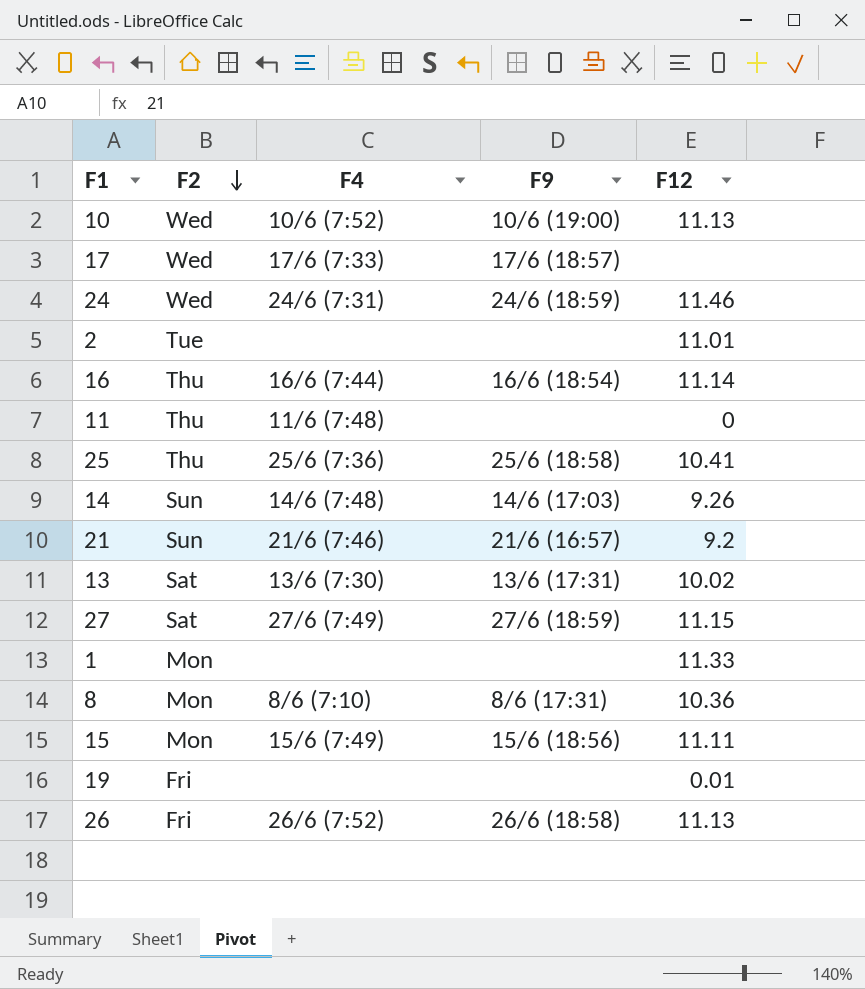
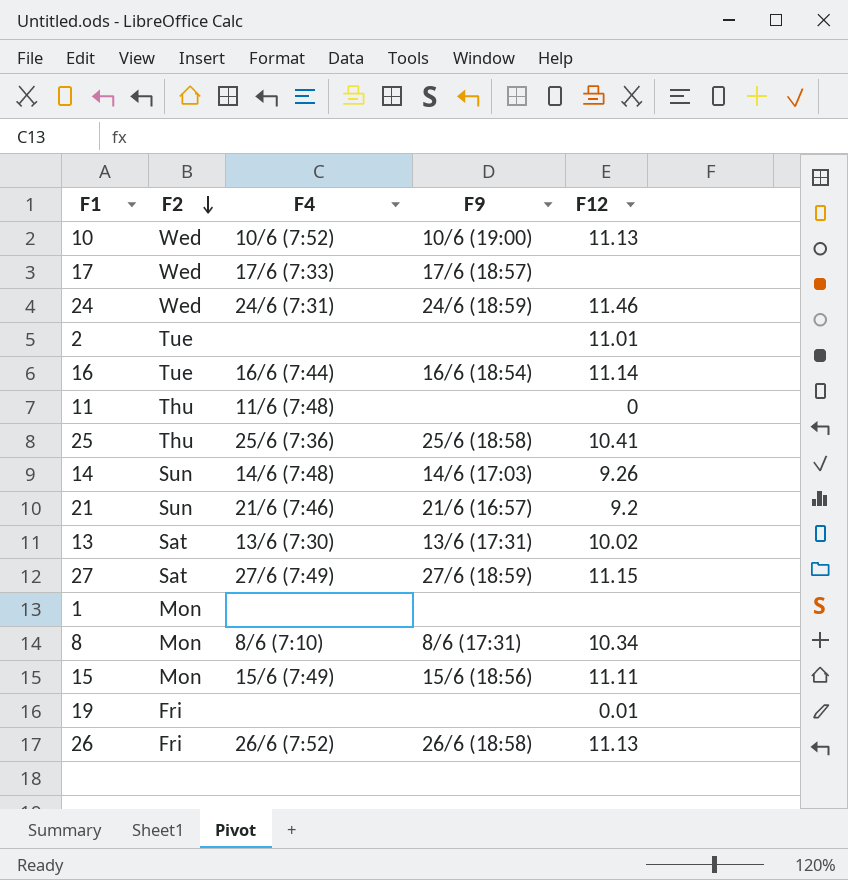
16 | F2: Thu -> Tue
1 | F12: 11.33 -> none
8 | F12: 10.36 -> 10.34

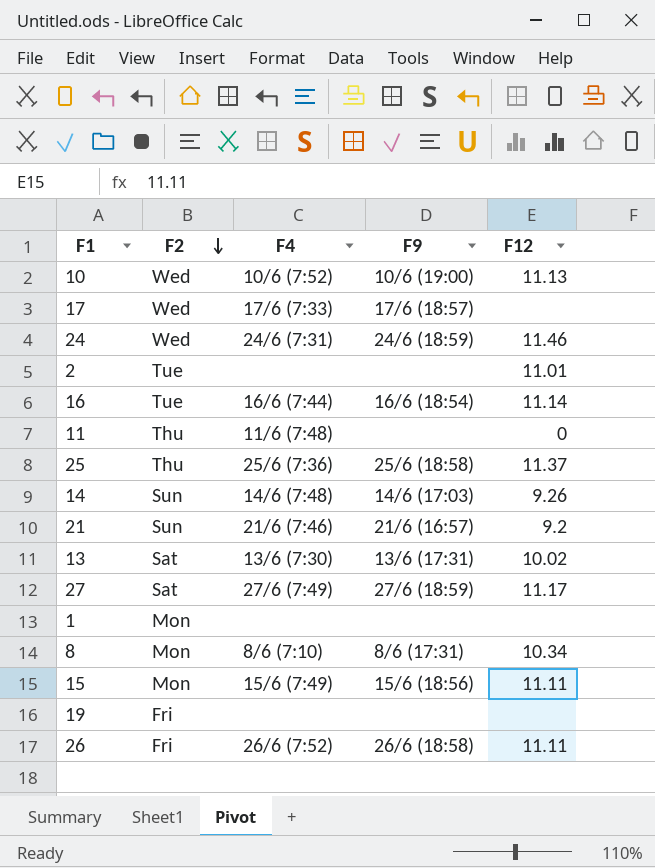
25 | F12: 10.41 -> 11.37
27 | F12: 11.15 -> 11.17
19 | F12: 0.01 -> none
26 | F12: 11.13 -> 11.11

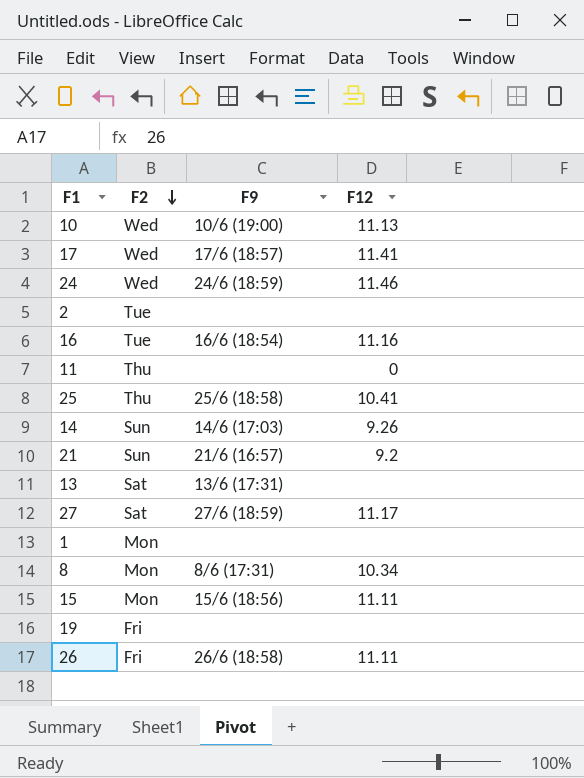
column F4 | position: 3 -> none
17 | F12: none -> 11.41
2 | F12: 11.01 -> none
16 | F12: 11.14 -> 11.16
25 | F12: 11.37 -> 10.41
13 | F12: 10.02 -> none

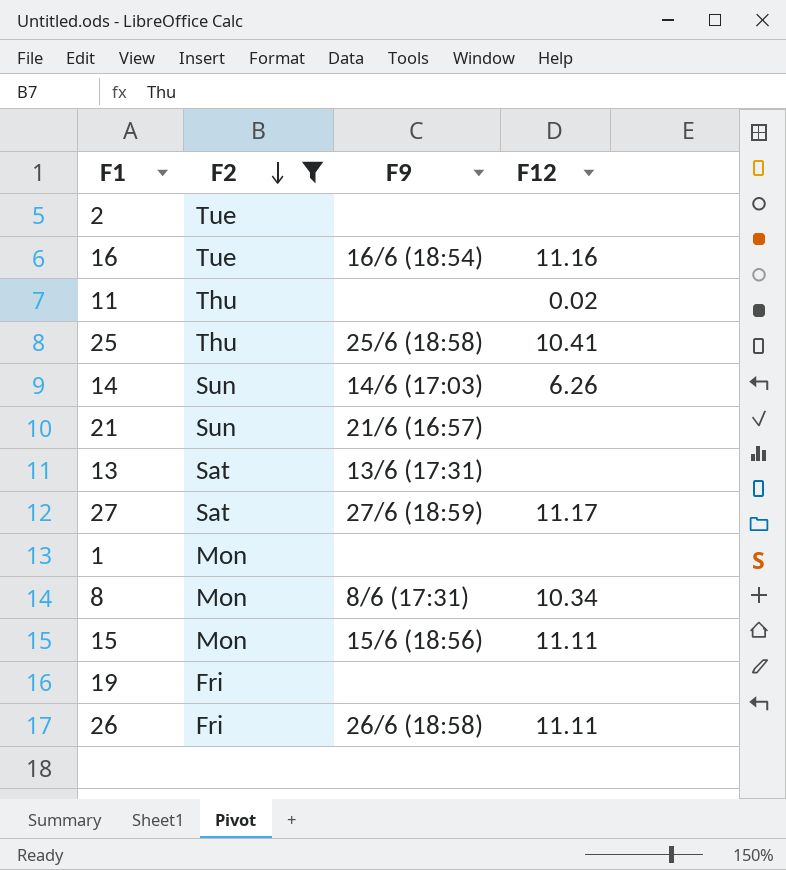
filter: none -> F2 != Wed
11 | F12: 0 -> 0.02
14 | F12: 9.26 -> 6.26
21 | F12: 9.2 -> none

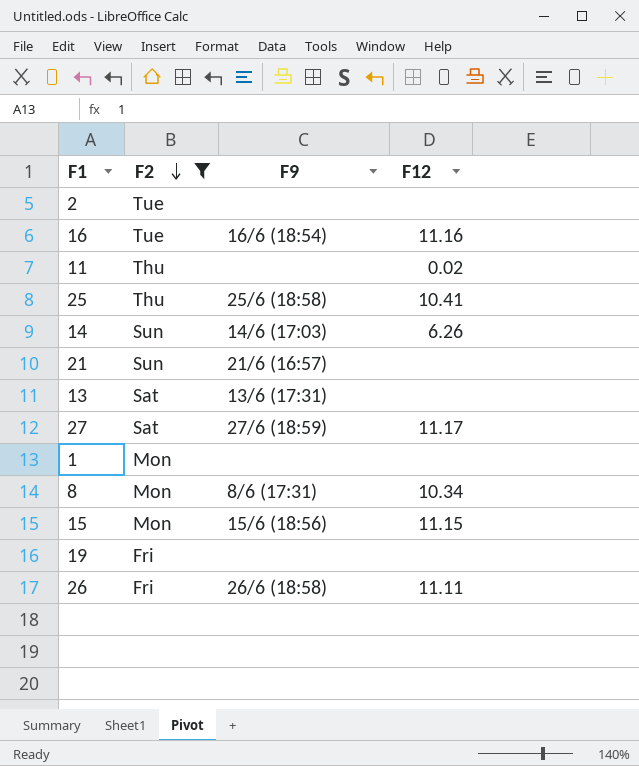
15 | F12: 11.11 -> 11.15

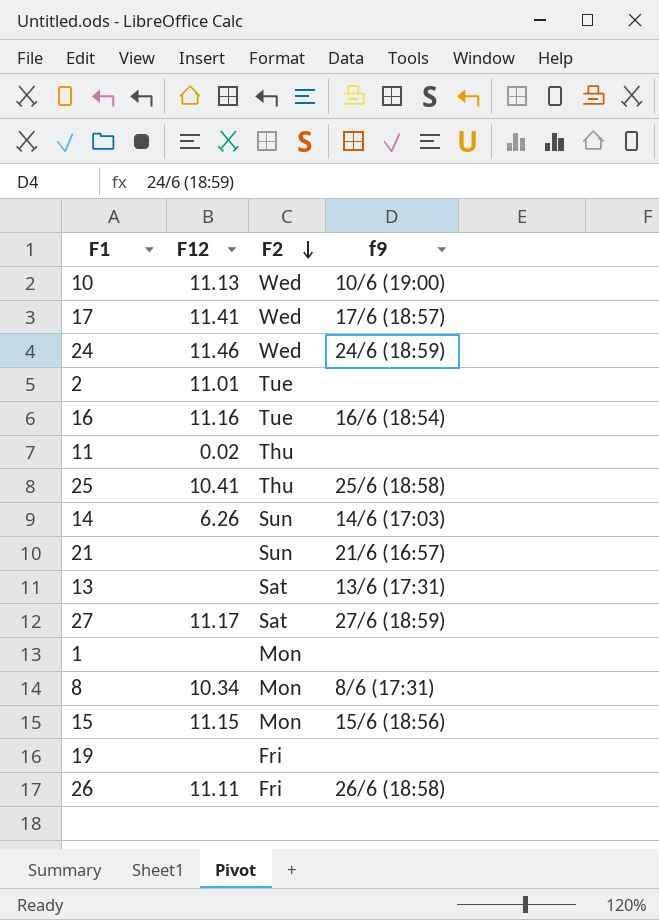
filter: F2 != Wed -> none
column F12 | position: 4 -> 2
column name: F9 -> f9
2 | F12: none -> 11.01

